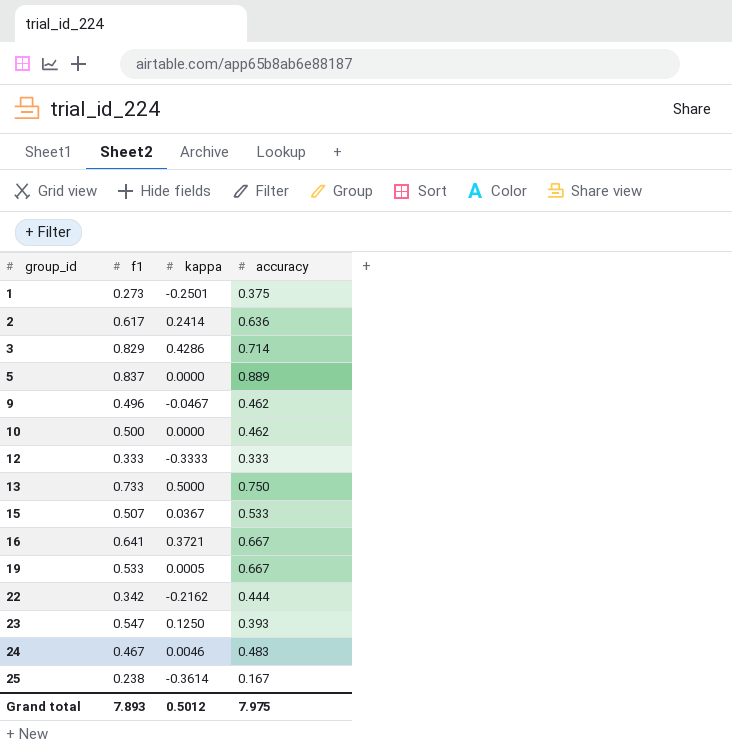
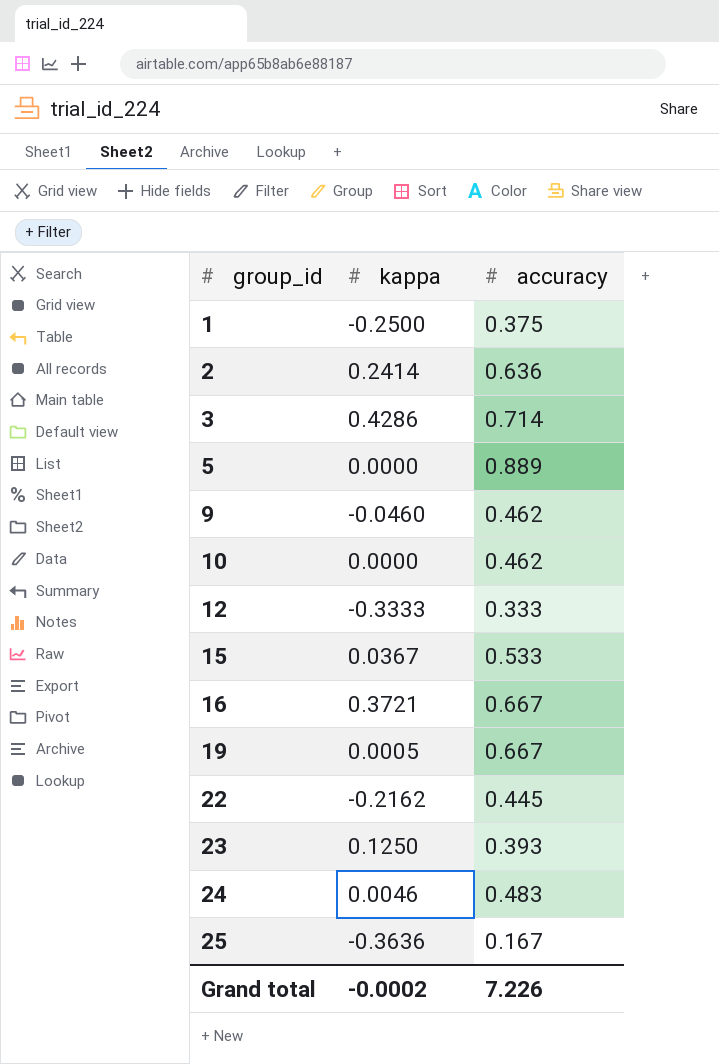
column f1 | position: 2 -> none
row 13: 0.733 | 0.5000 | 0.750 -> none
1 | kappa: -0.2501 -> -0.2500
9 | kappa: -0.0467 -> -0.0460
22 | accuracy: 0.444 -> 0.445
25 | kappa: -0.3614 -> -0.3636
Grand total | kappa: 0.5012 -> -0.0002
Grand total | accuracy: 7.975 -> 7.226

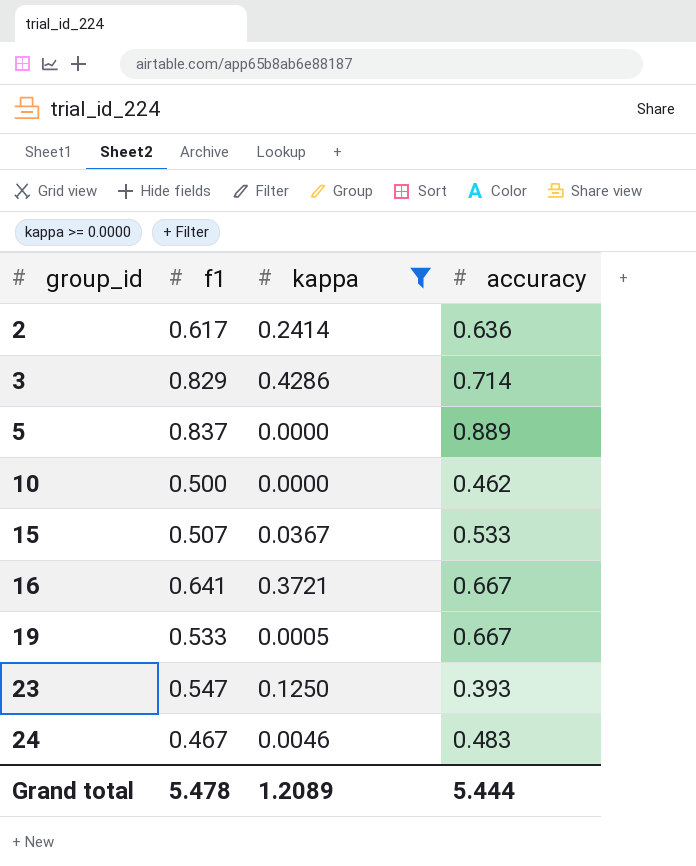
filter: none -> kappa >= 0.0000
column f1 | position: none -> 2
Grand total | kappa: -0.0002 -> 1.2089
Grand total | accuracy: 7.226 -> 5.444

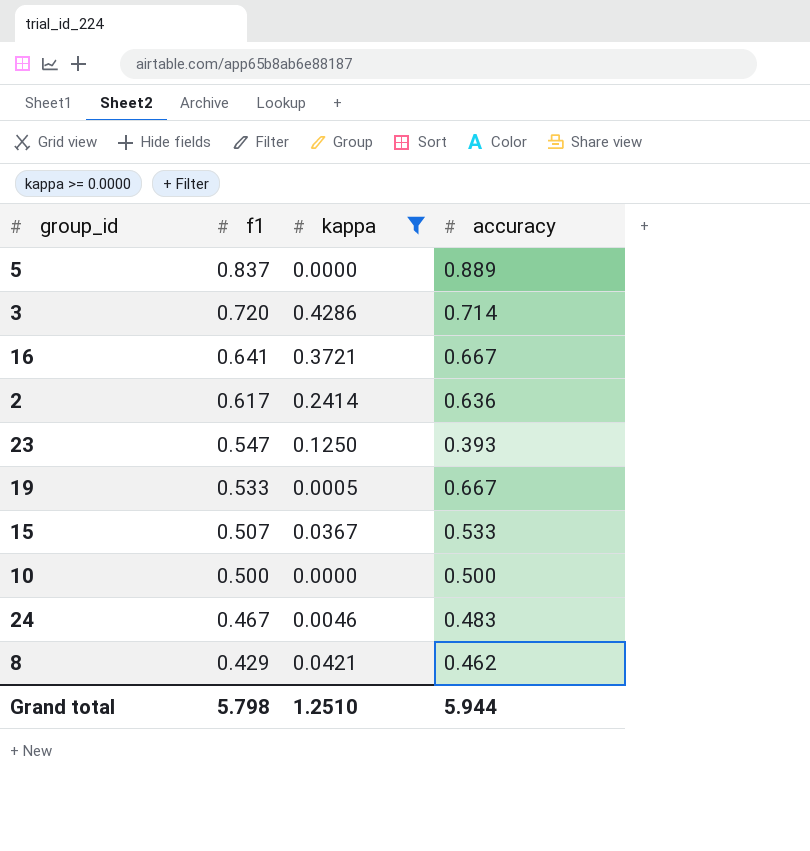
row order: group_id ascending -> f1 descending
3 | f1: 0.829 -> 0.720
10 | accuracy: 0.462 -> 0.500
row 8: none -> 0.429 | 0.0421 | 0.462
Grand total | f1: 5.478 -> 5.798
Grand total | kappa: 1.2089 -> 1.2510
Grand total | accuracy: 5.444 -> 5.944

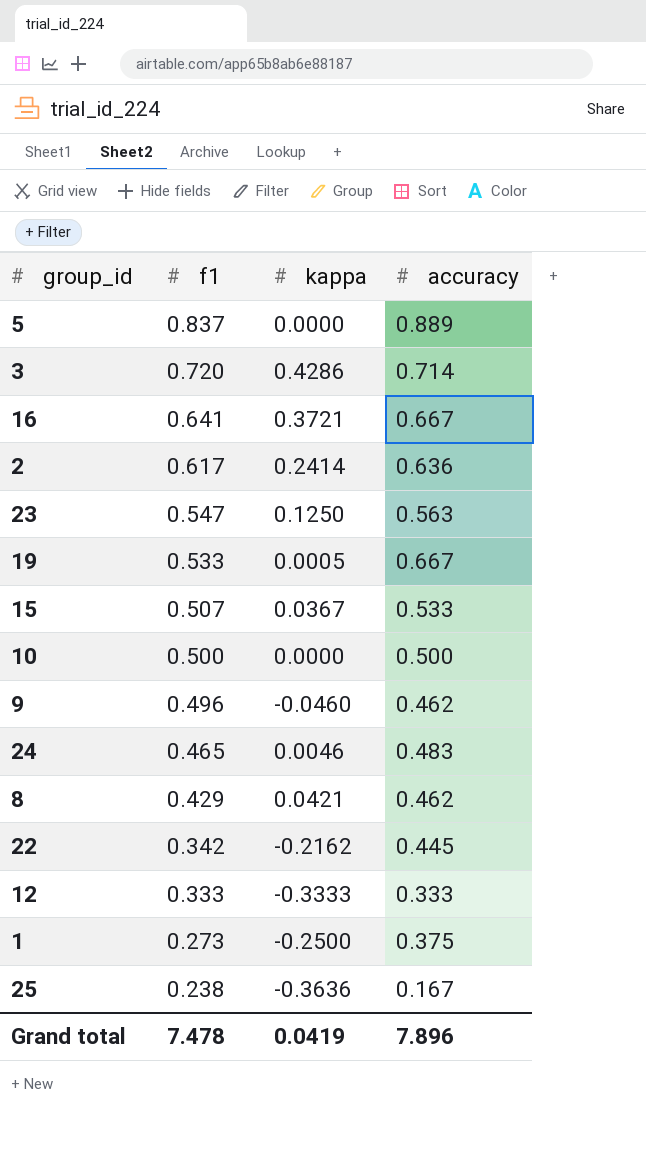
filter: kappa >= 0.0000 -> none
23 | accuracy: 0.393 -> 0.563
24 | f1: 0.467 -> 0.465
Grand total | f1: 5.798 -> 7.478
Grand total | kappa: 1.2510 -> 0.0419
Grand total | accuracy: 5.944 -> 7.896

